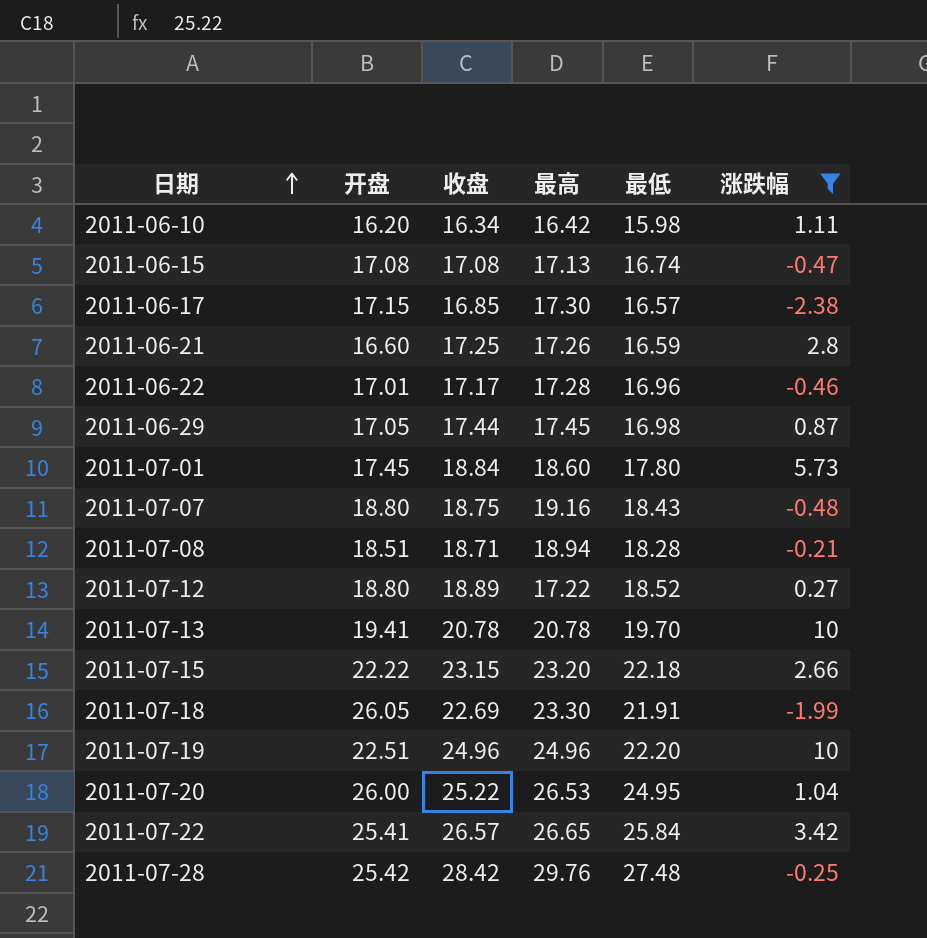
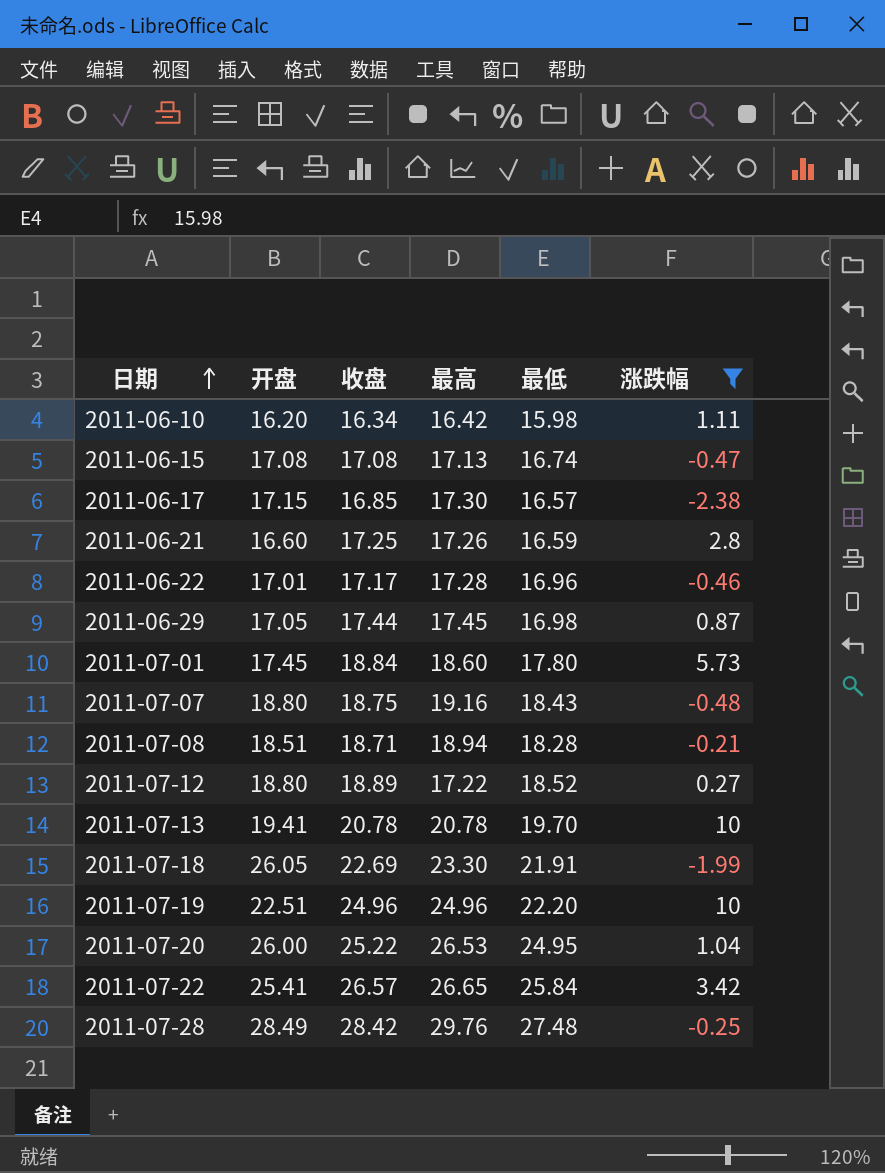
row 2011-07-15: 22.22 | 23.15 | 23.20 | 22.18 | 2.66 -> none
2011-07-28 | 开盘: 25.42 -> 28.49

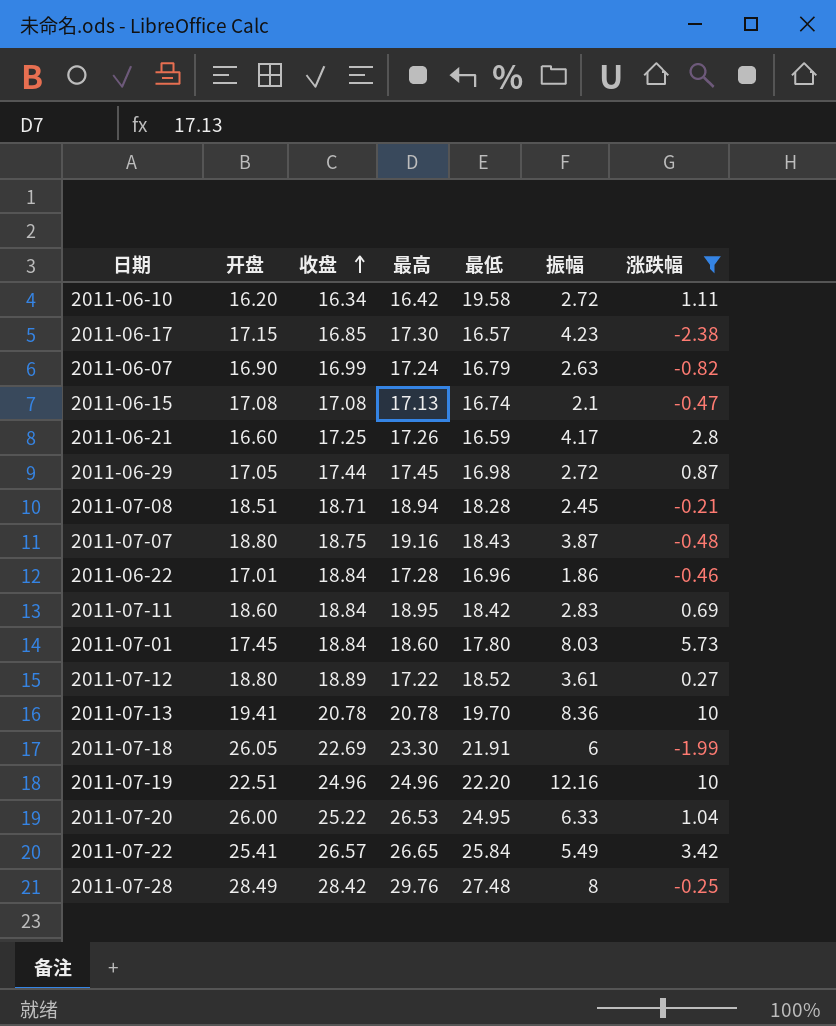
row order: 日期 ascending -> 收盘 ascending
column 振幅 | position: none -> 6
2011-06-10 | 最低: 15.98 -> 19.58
row 2011-06-07: none -> 16.90 | 16.99 | 17.24 | 16.79 | 2.63 | -0.82
2011-06-22 | 收盘: 17.17 -> 18.84
row 2011-07-11: none -> 18.60 | 18.84 | 18.95 | 18.42 | 2.83 | 0.69

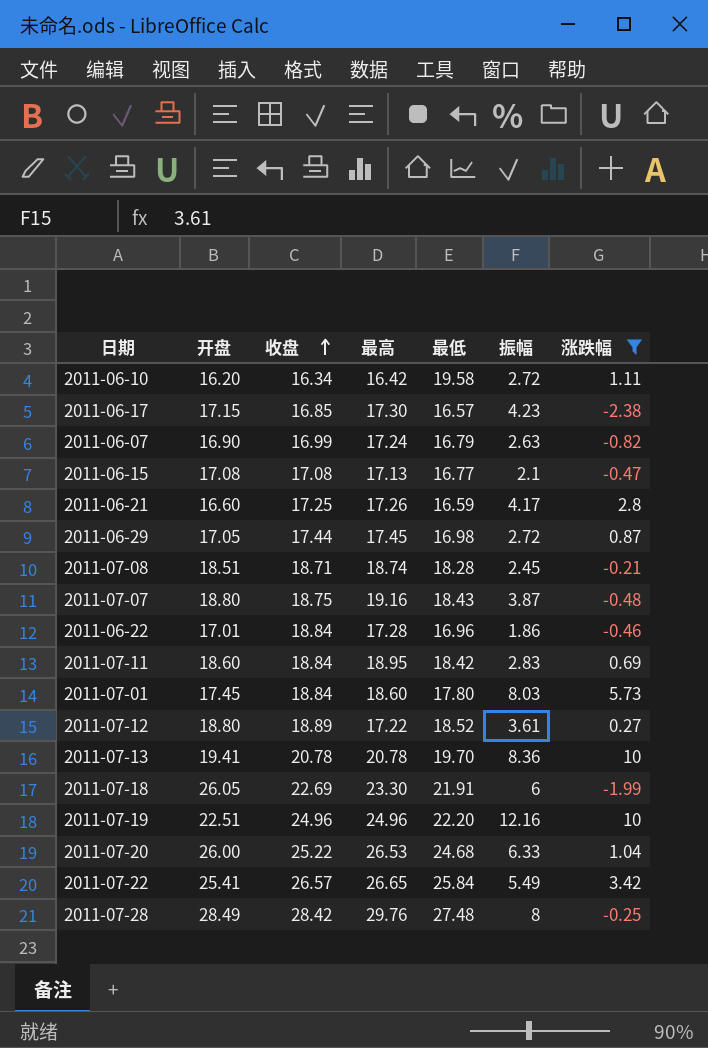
2011-06-15 | 最低: 16.74 -> 16.77
2011-07-08 | 最高: 18.94 -> 18.74
2011-07-20 | 最低: 24.95 -> 24.68

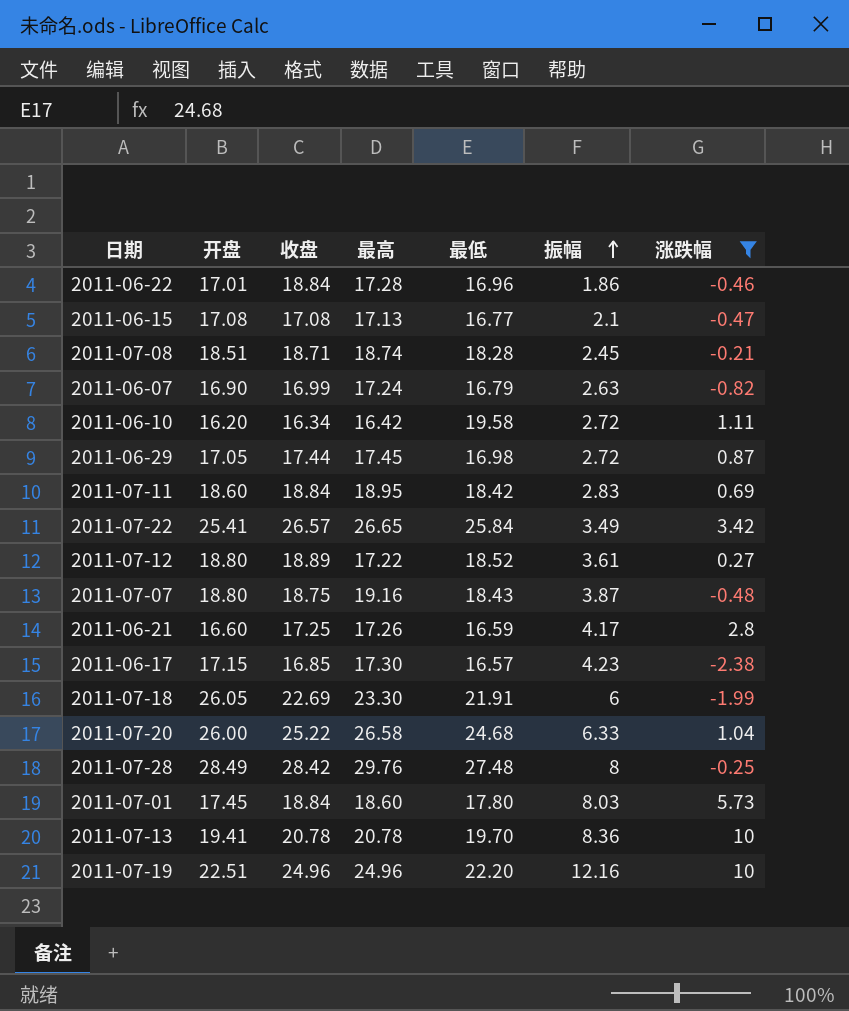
row order: 收盘 ascending -> 振幅 ascending
2011-07-22 | 振幅: 5.49 -> 3.49
2011-07-20 | 最高: 26.53 -> 26.58

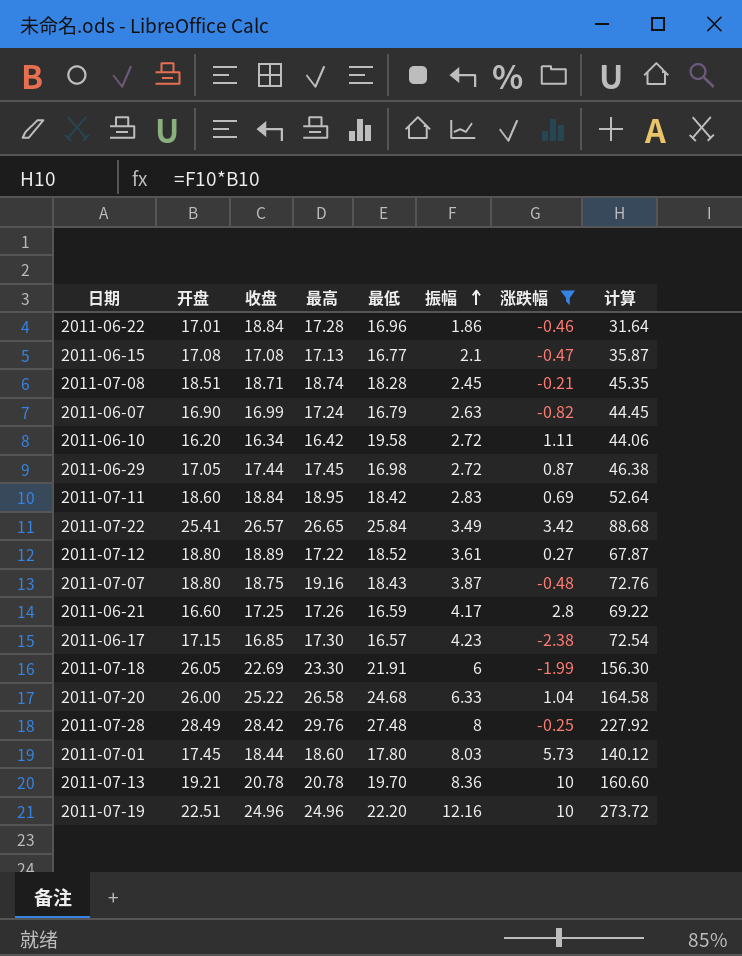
column 计算 | formula: none -> [开盘] * [振幅]
2011-07-01 | 收盘: 18.84 -> 18.44
2011-07-13 | 开盘: 19.41 -> 19.21

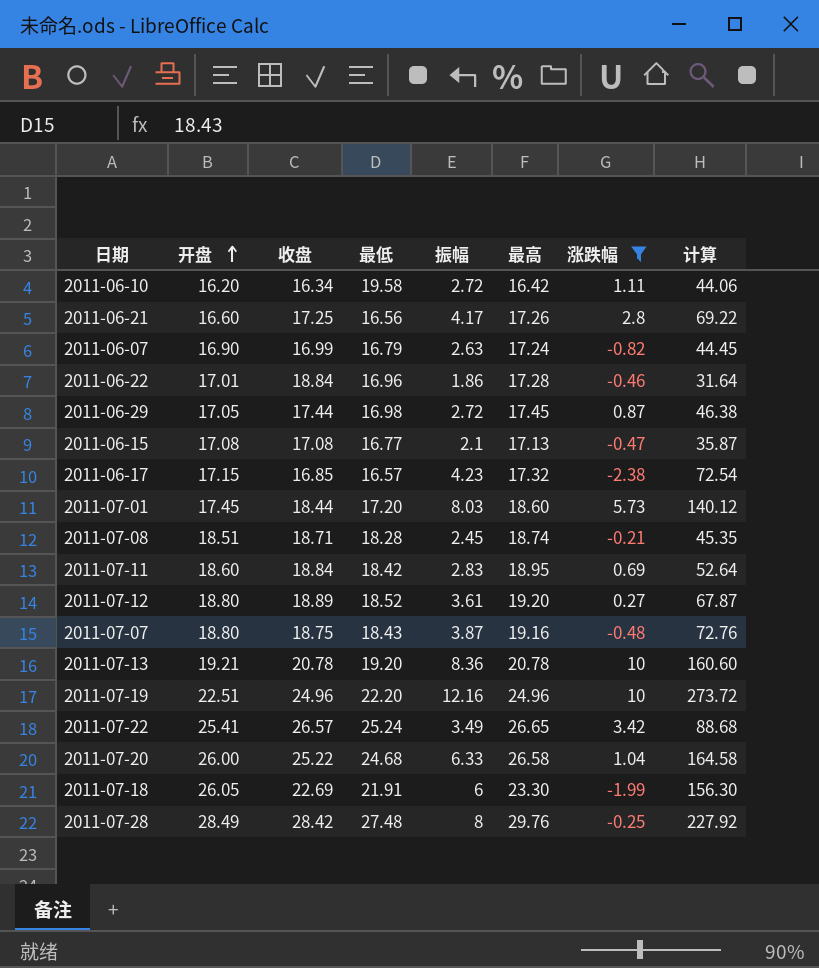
row order: 振幅 ascending -> 开盘 ascending
column 最高 | position: 4 -> 6
2011-06-21 | 最低: 16.59 -> 16.56
2011-06-17 | 最高: 17.30 -> 17.32
2011-07-01 | 最低: 17.80 -> 17.20
2011-07-12 | 最高: 17.22 -> 19.20
2011-07-13 | 最低: 19.70 -> 19.20
2011-07-22 | 最低: 25.84 -> 25.24

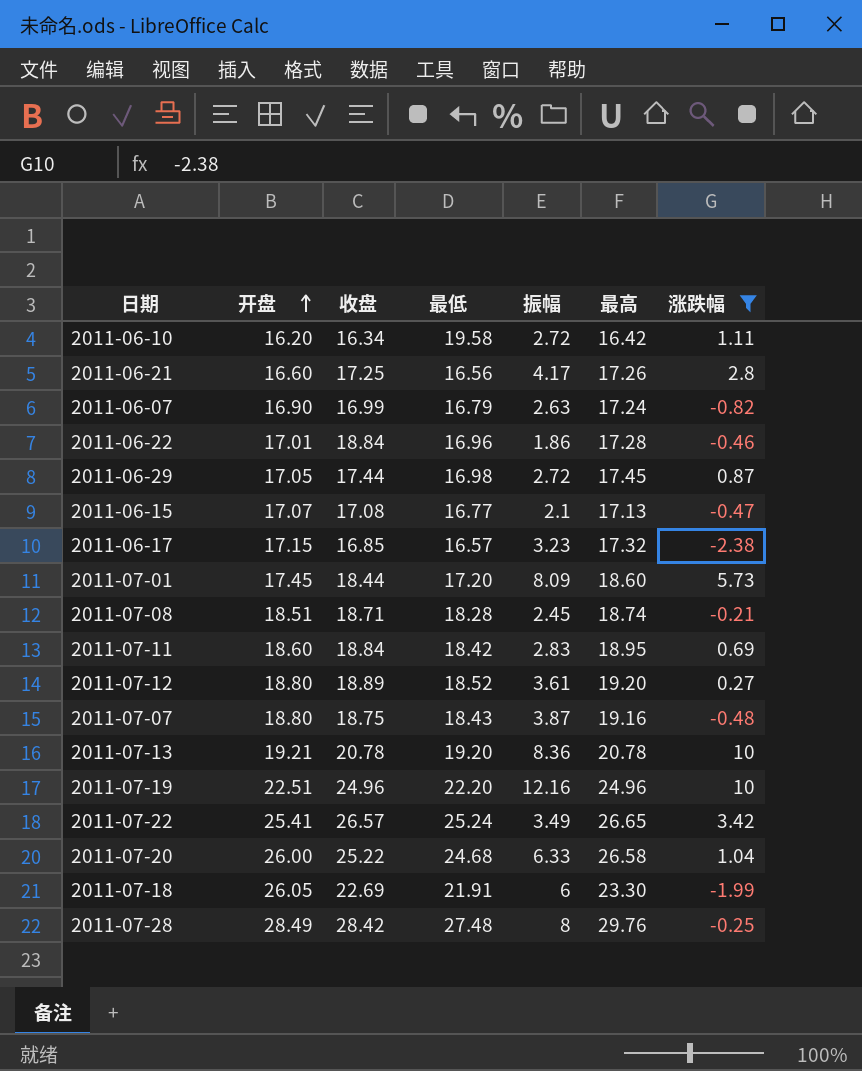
column 计算 | formula: [开盘] * [振幅] -> none
2011-06-15 | 开盘: 17.08 -> 17.07
2011-06-17 | 振幅: 4.23 -> 3.23
2011-07-01 | 振幅: 8.03 -> 8.09

